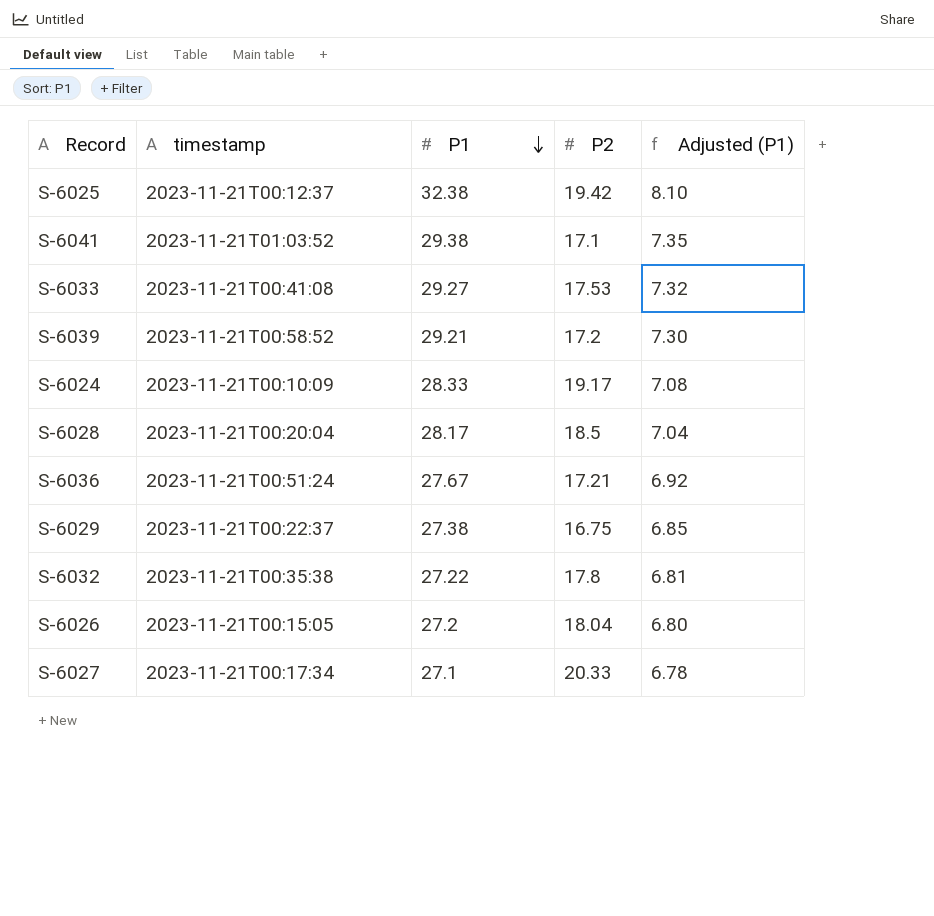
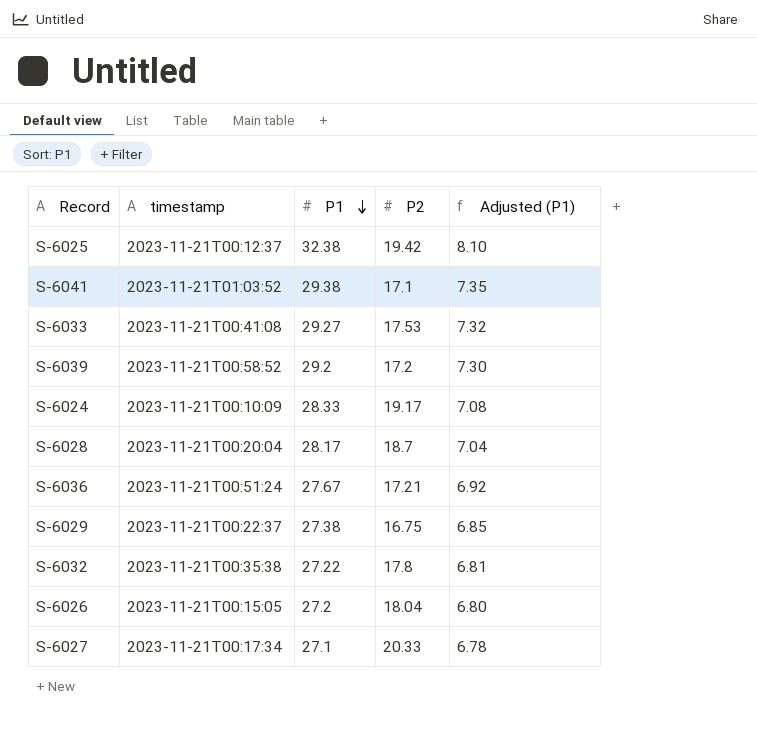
S-6039 | P1: 29.21 -> 29.2
S-6028 | P2: 18.5 -> 18.7

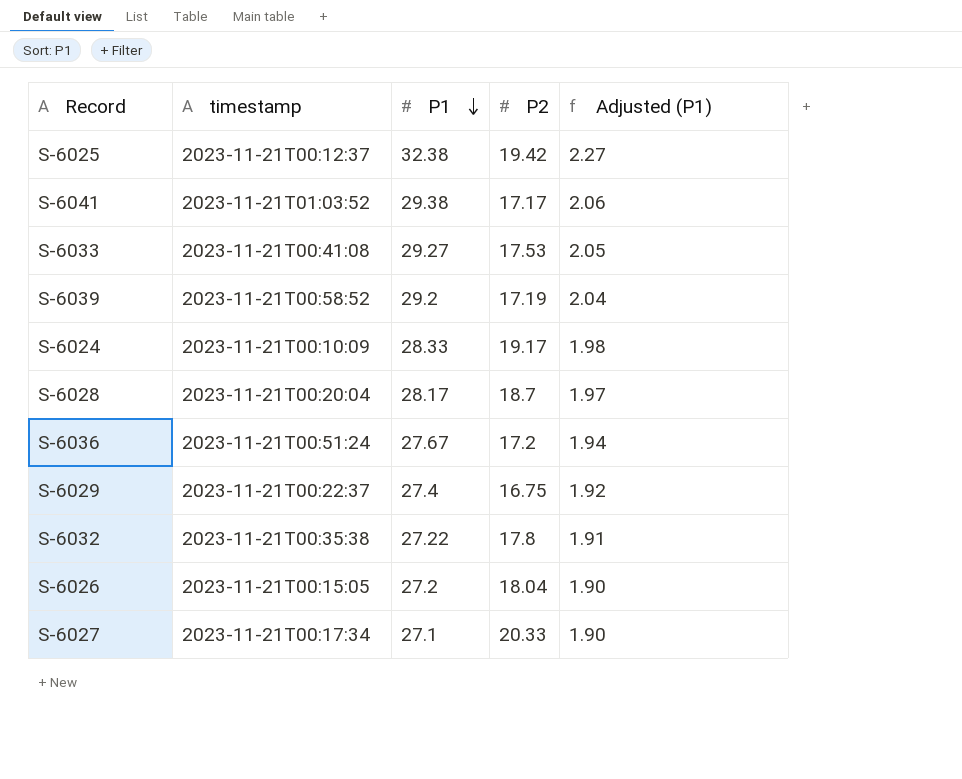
column Adjusted (P1) | formula: [P1] * 0.25 -> [P1] * 0.07
S-6041 | P2: 17.1 -> 17.17
S-6039 | P2: 17.2 -> 17.19
S-6036 | P2: 17.21 -> 17.2
S-6029 | P1: 27.38 -> 27.4

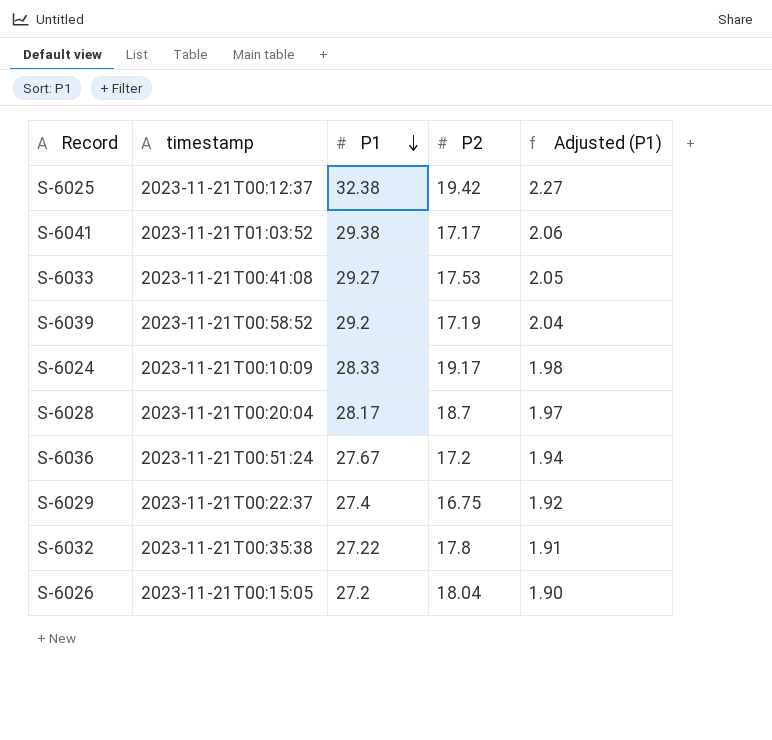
row S-6027: 2023-11-21T00:17:34 | 27.1 | 20.33 | 1.90 -> none

